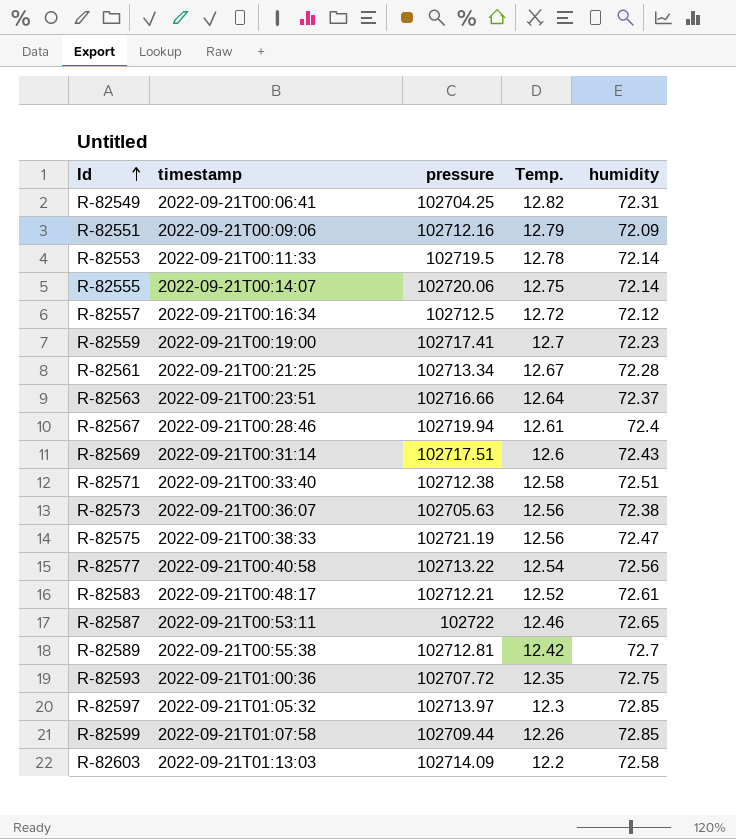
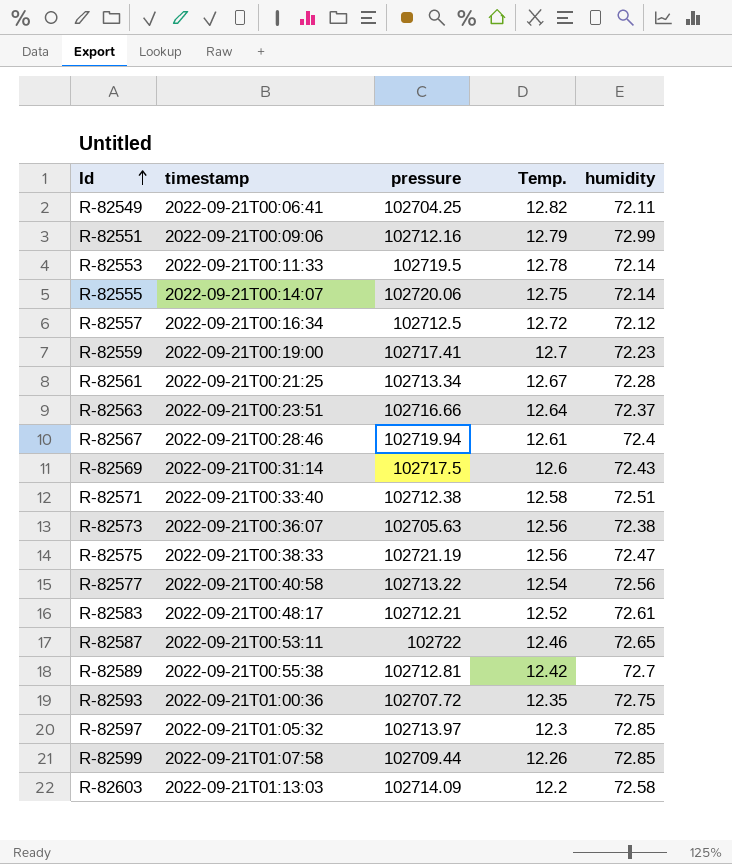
R-82549 | humidity: 72.31 -> 72.11
R-82551 | humidity: 72.09 -> 72.99
R-82569 | pressure: 102717.51 -> 102717.5

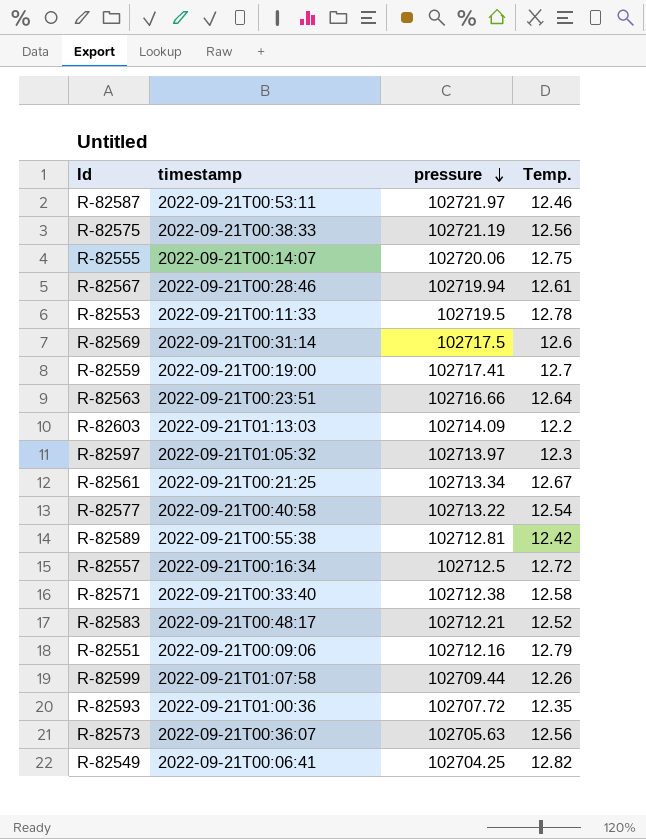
row order: Id ascending -> pressure descending
column humidity | position: 5 -> none
R-82587 | pressure: 102722 -> 102721.97

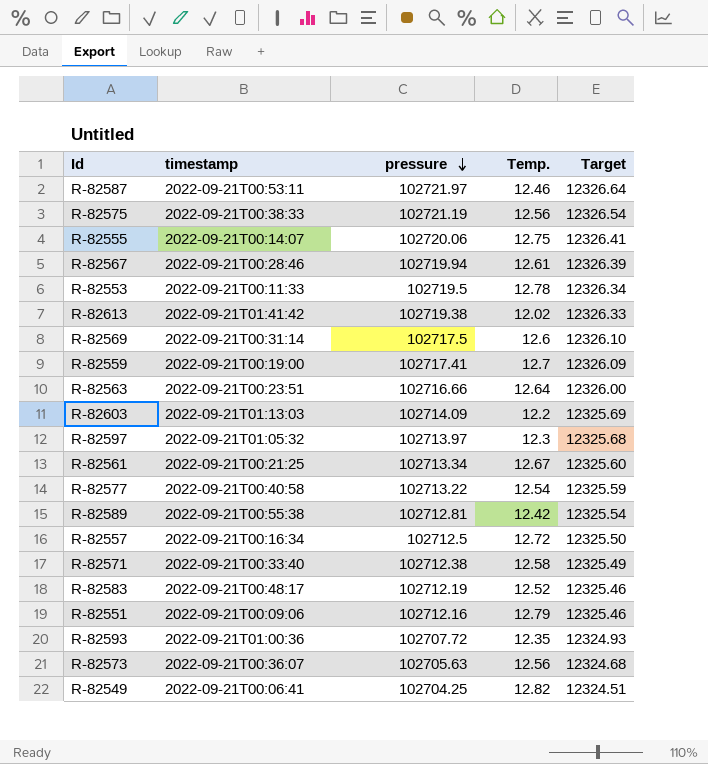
column Target | formula: none -> [pressure] * 0.12
row R-82599: 2022-09-21T01:07:58 | 102709.44 | 12.26 -> none
row R-82613: none -> 2022-09-21T01:41:42 | 102719.38 | 12.02 | 12326.33
R-82583 | pressure: 102712.21 -> 102712.19

